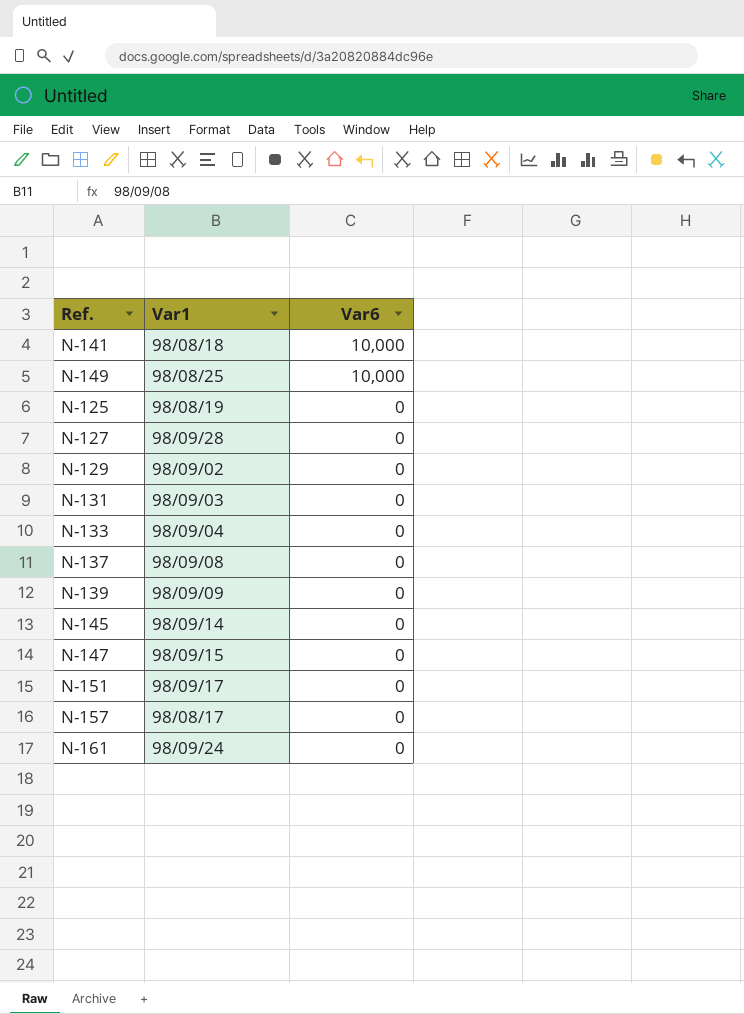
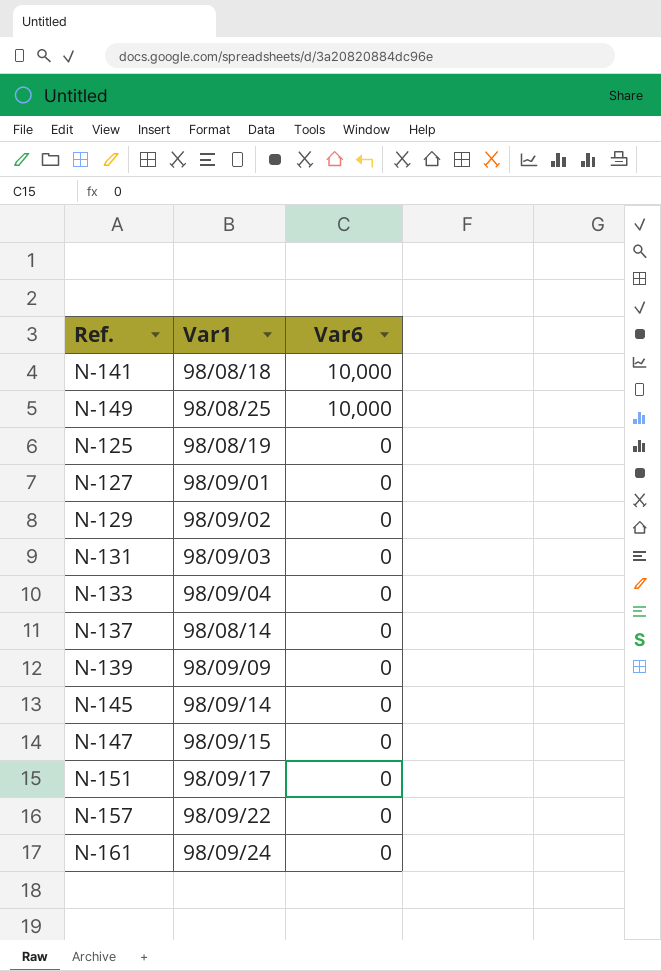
N-127 | Var1: 98/09/28 -> 98/09/01
N-137 | Var1: 98/09/08 -> 98/08/14
N-157 | Var1: 98/08/17 -> 98/09/22

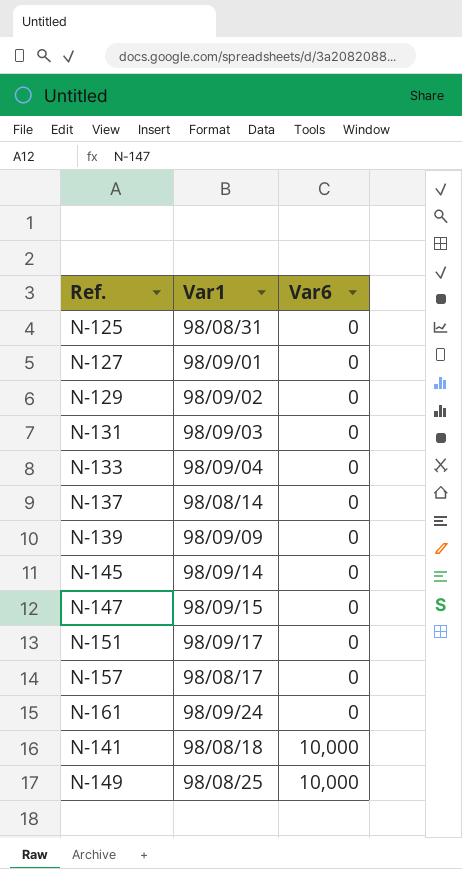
row order: Var6 descending -> Var6 ascending
N-125 | Var1: 98/08/19 -> 98/08/31
N-157 | Var1: 98/09/22 -> 98/08/17

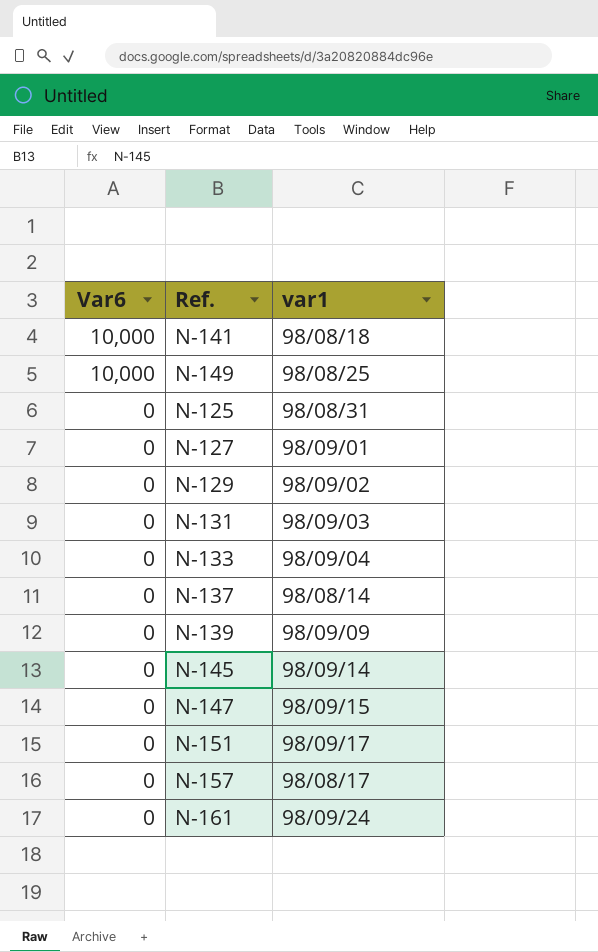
row order: Var6 ascending -> Var6 descending
column Var6 | position: 3 -> 1
column name: Var1 -> var1

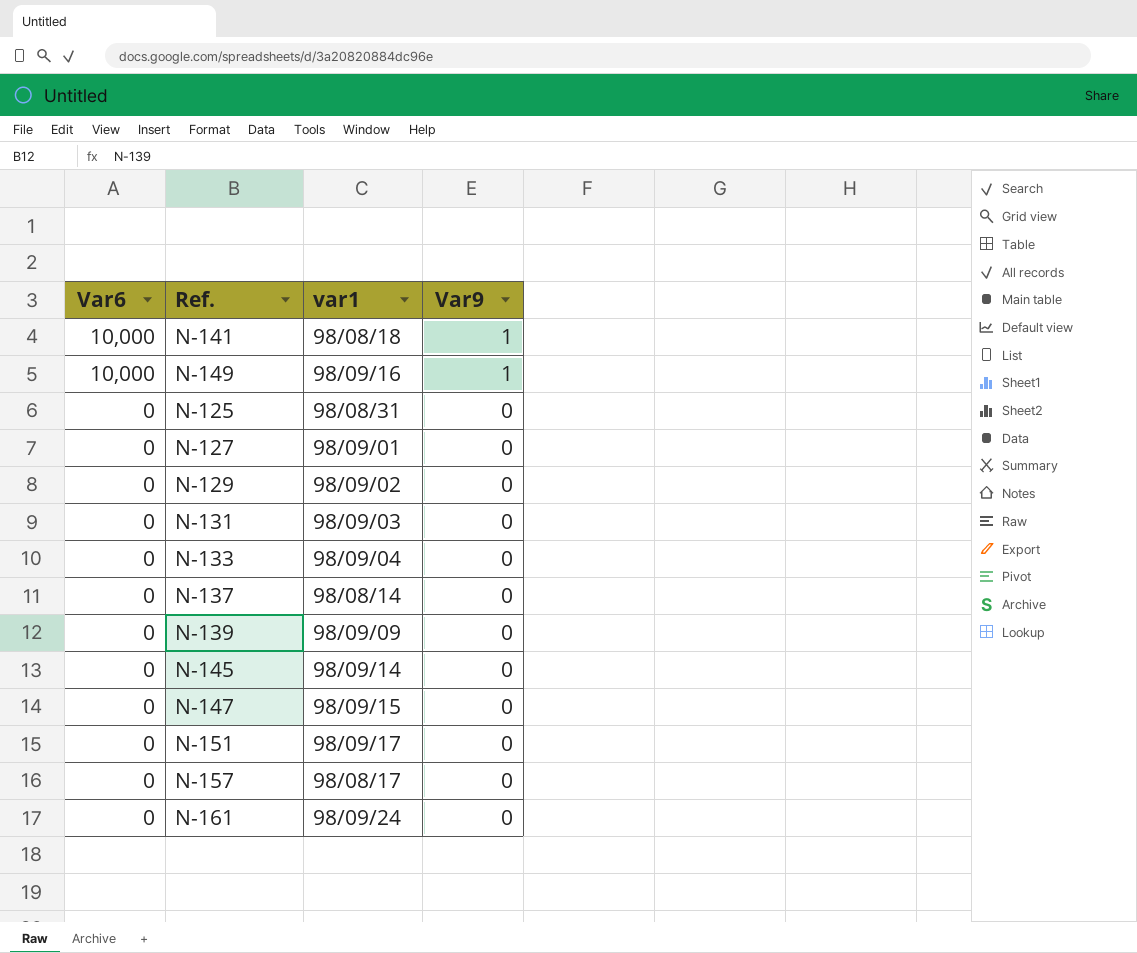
column Var9 | position: none -> 4
N-149 | var1: 98/08/25 -> 98/09/16

